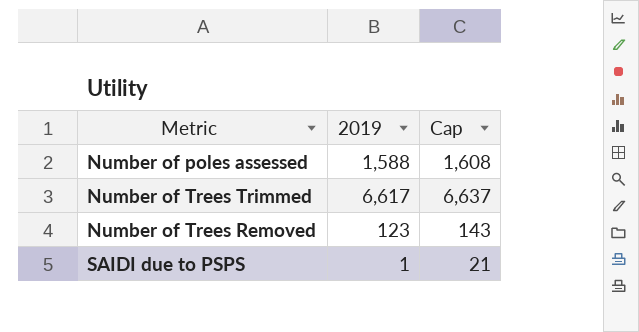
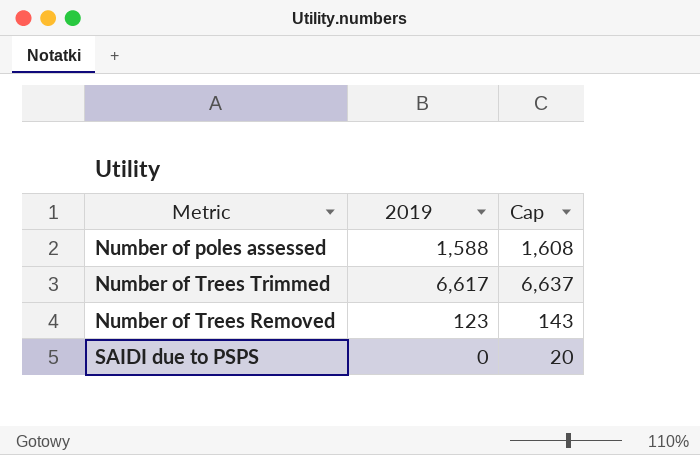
SAIDI due to PSPS | 2019: 1 -> 0
SAIDI due to PSPS | Cap: 21 -> 20

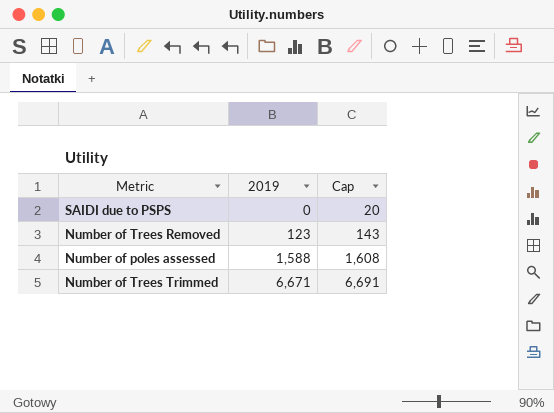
row order: none -> 2019 ascending
Number of Trees Trimmed | 2019: 6,617 -> 6,671
Number of Trees Trimmed | Cap: 6,637 -> 6,691

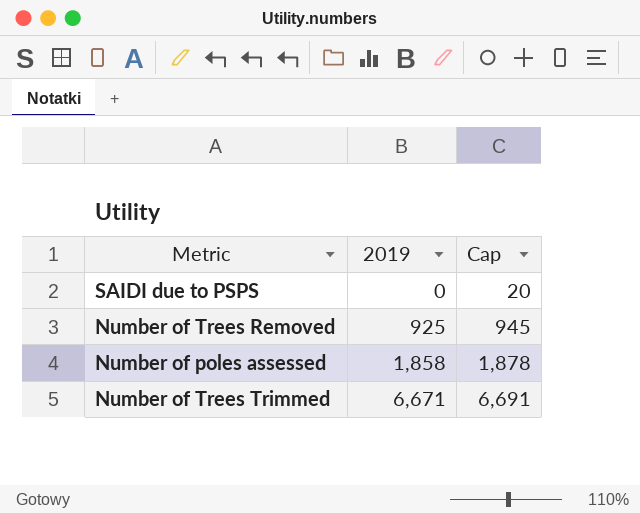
Number of Trees Removed | 2019: 123 -> 925
Number of Trees Removed | Cap: 143 -> 945
Number of poles assessed | 2019: 1,588 -> 1,858
Number of poles assessed | Cap: 1,608 -> 1,878

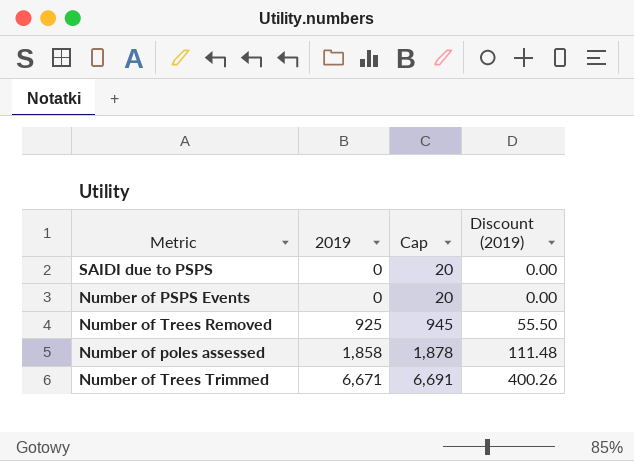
column Discount (2019) | formula: none -> [2019] * 0.06
row Number of PSPS Events: none -> 0 | 20 | 0.00

